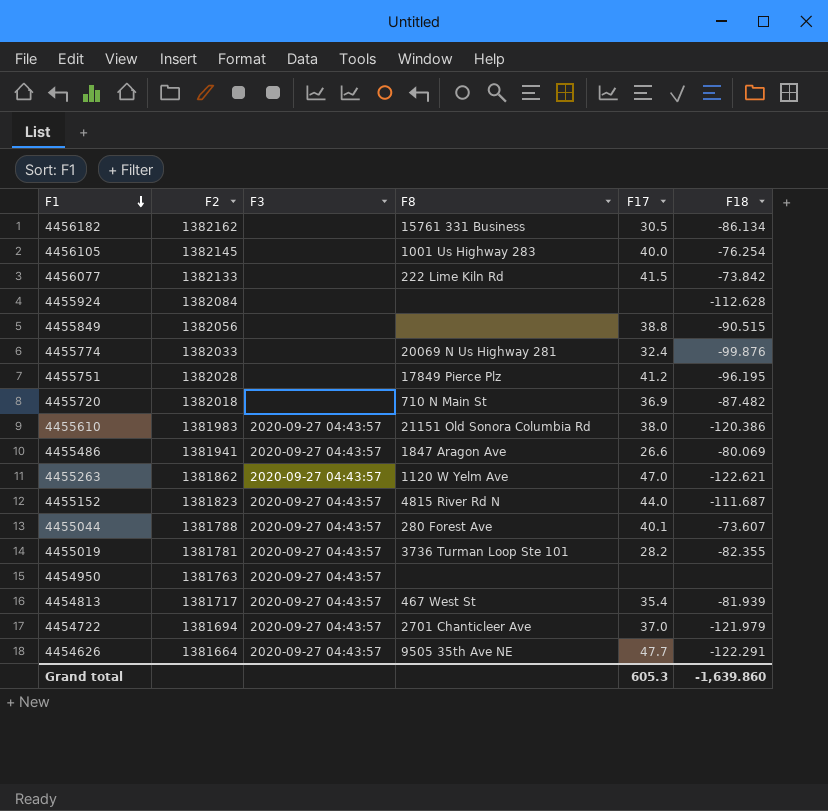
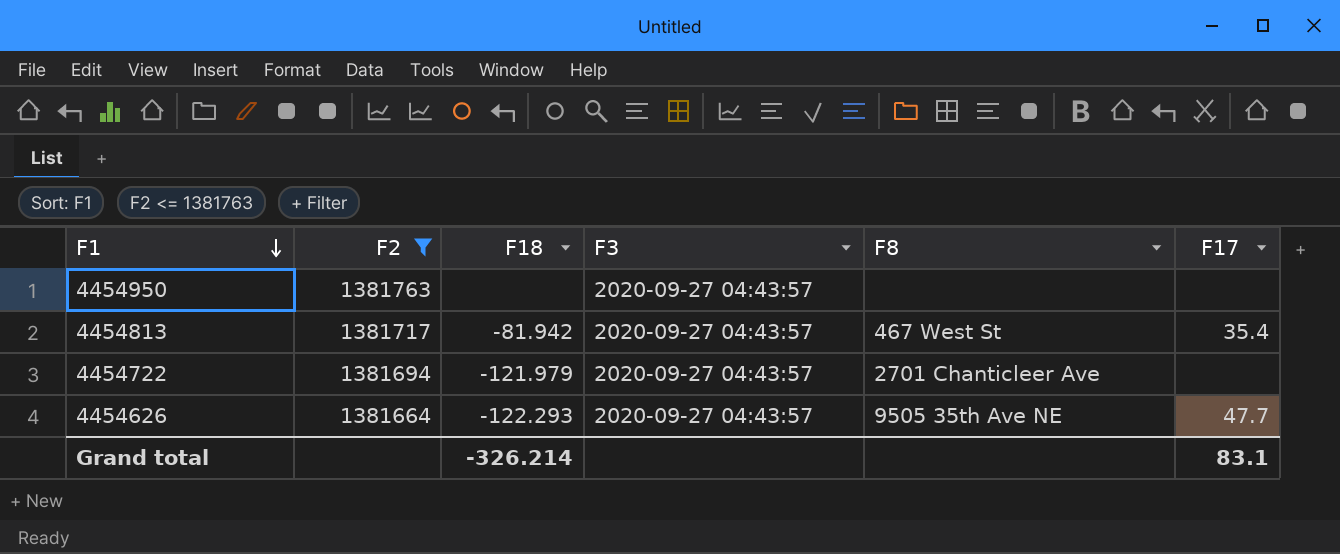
filter: none -> F2 <= 1381763
column F18 | position: 6 -> 3
4454813 | F18: -81.939 -> -81.942
4454722 | F17: 37.0 -> none
4454626 | F18: -122.291 -> -122.293
Grand total | F18: -1,639.860 -> -326.214
Grand total | F17: 605.3 -> 83.1

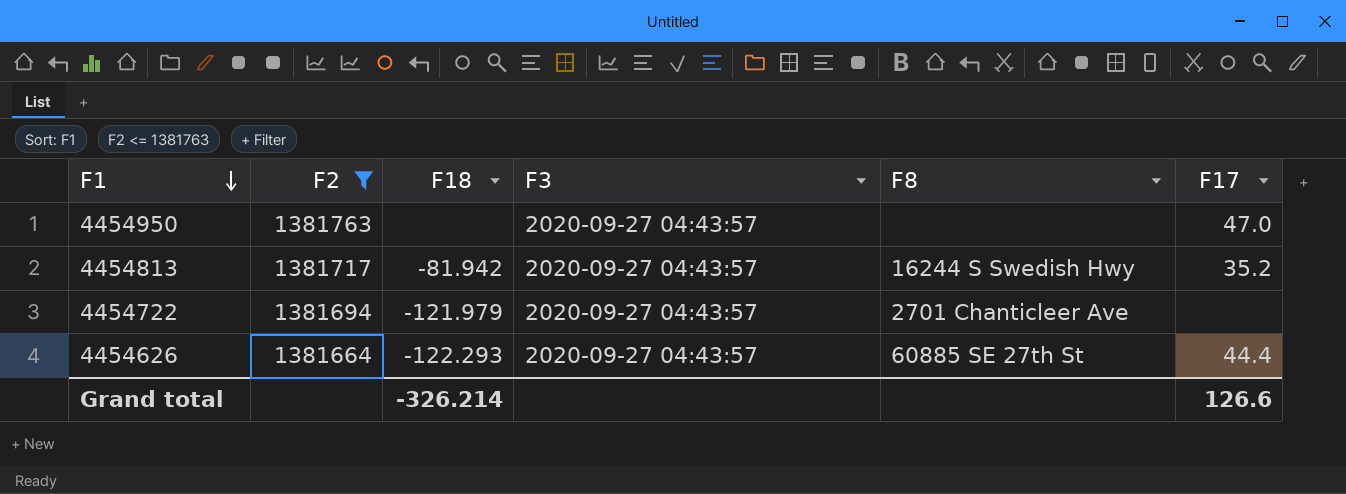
4454950 | F17: none -> 47.0
4454813 | F8: 467 West St -> 16244 S Swedish Hwy
4454813 | F17: 35.4 -> 35.2
4454626 | F8: 9505 35th Ave NE -> 60885 SE 27th St
4454626 | F17: 47.7 -> 44.4
Grand total | F17: 83.1 -> 126.6

